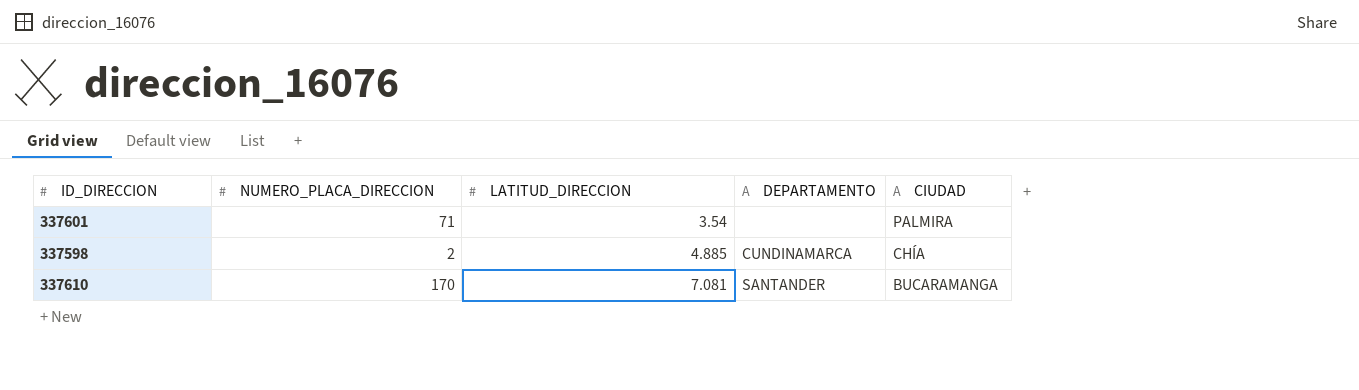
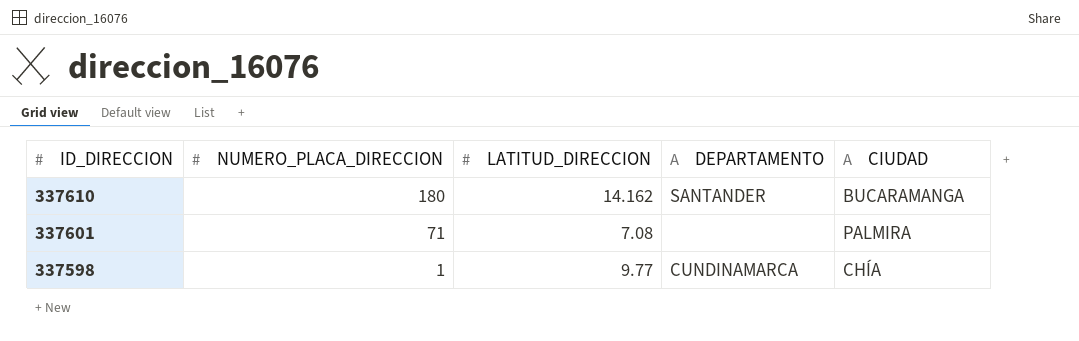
row order: LATITUD_DIRECCION ascending -> ID_DIRECCION descending
337610 | NUMERO_PLACA_DIRECCION: 170 -> 180
337610 | LATITUD_DIRECCION: 7.081 -> 14.162
337601 | LATITUD_DIRECCION: 3.54 -> 7.08
337598 | NUMERO_PLACA_DIRECCION: 2 -> 1
337598 | LATITUD_DIRECCION: 4.885 -> 9.77

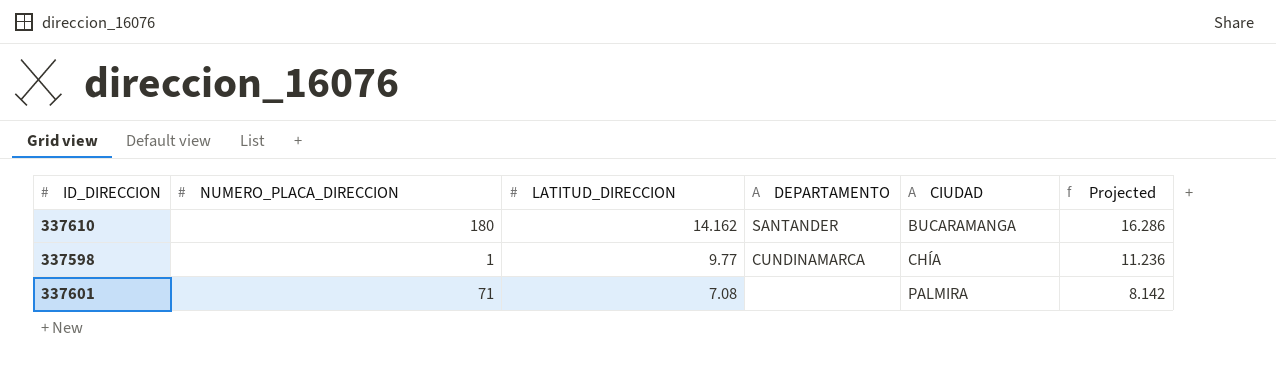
row order: ID_DIRECCION descending -> LATITUD_DIRECCION descending
column Projected | formula: none -> [LATITUD_DIRECCION] * 1.15

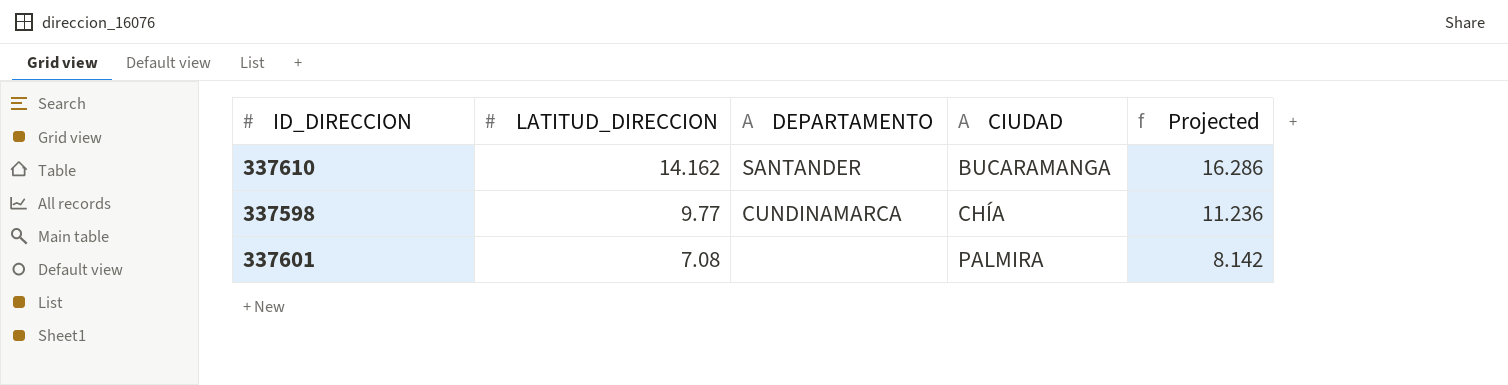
column NUMERO_PLACA_DIRECCION | position: 2 -> none

